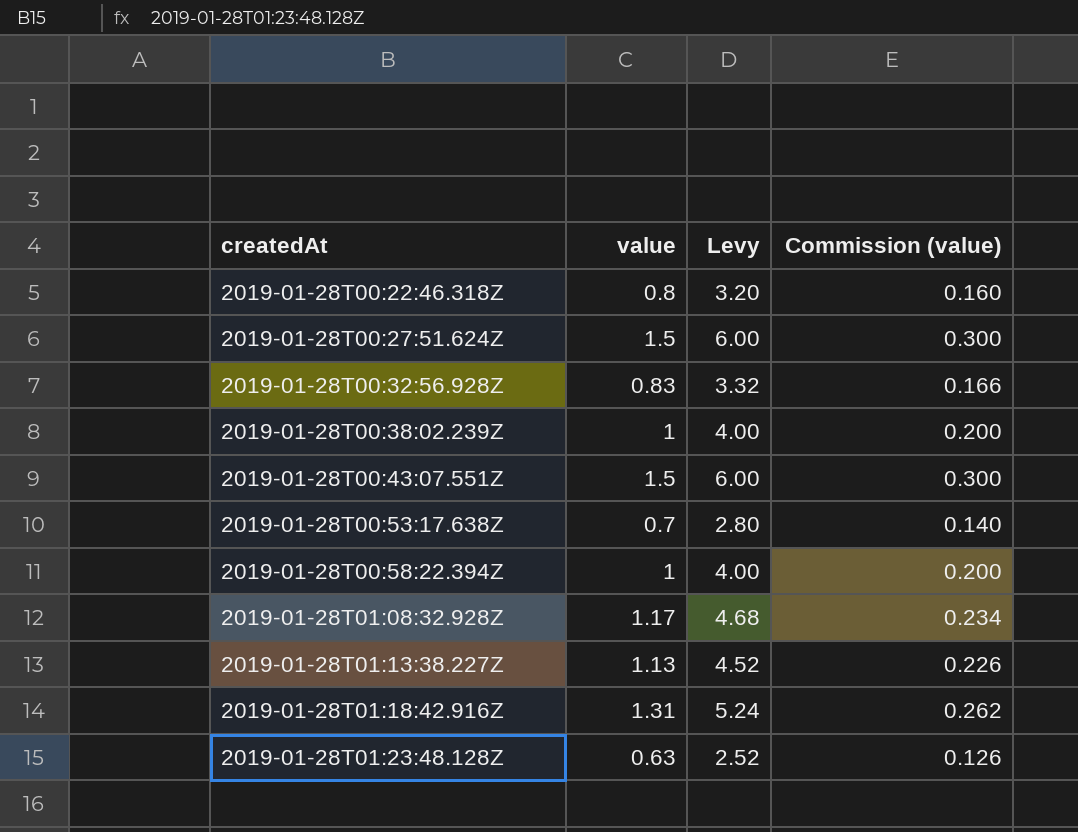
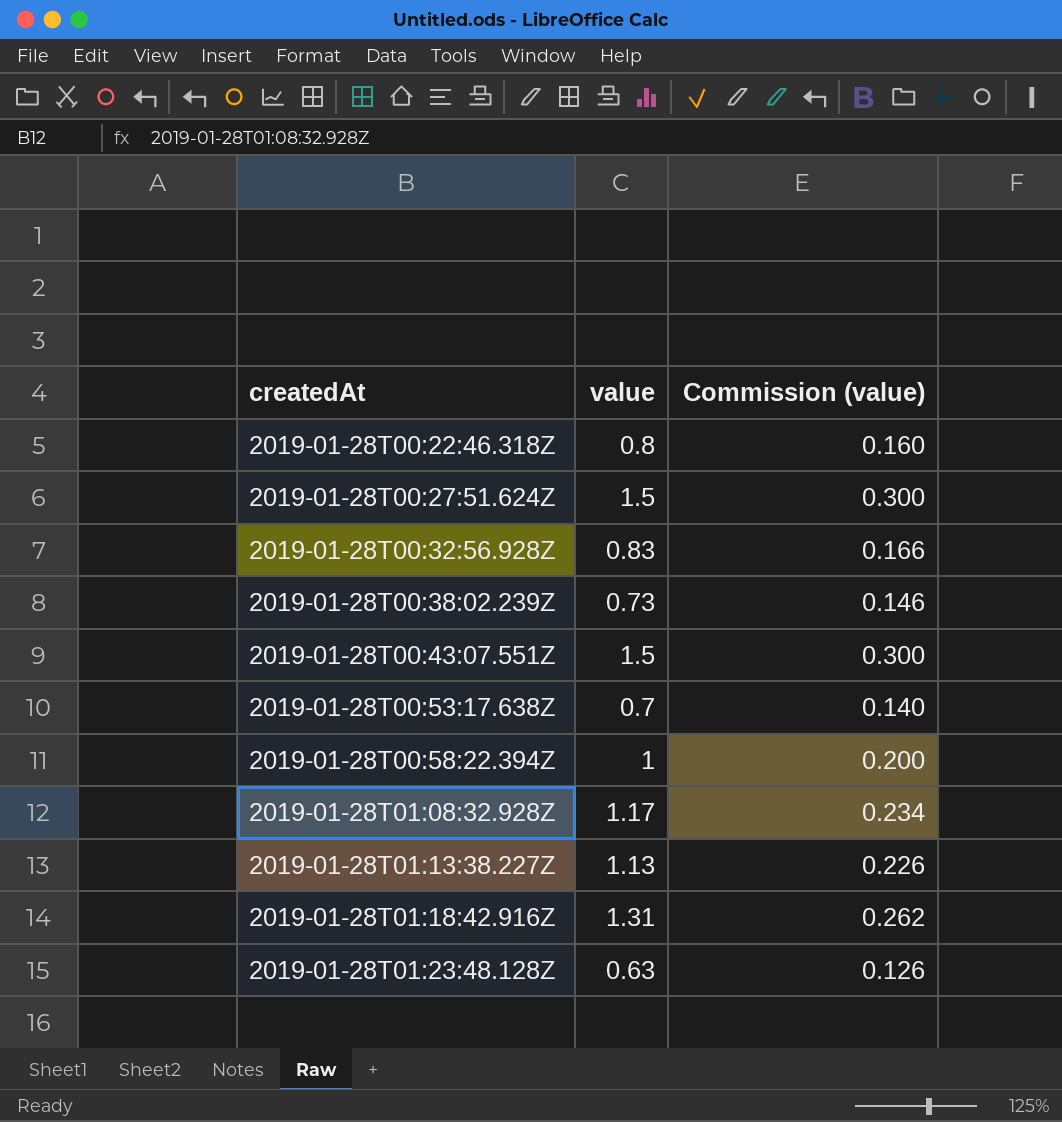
column Levy | formula: [value] * 4 -> none
2019-01-28T00:38:02.239Z | value: 1 -> 0.73
2019-01-28T00:38:02.239Z | Commission (value): 0.200 -> 0.146

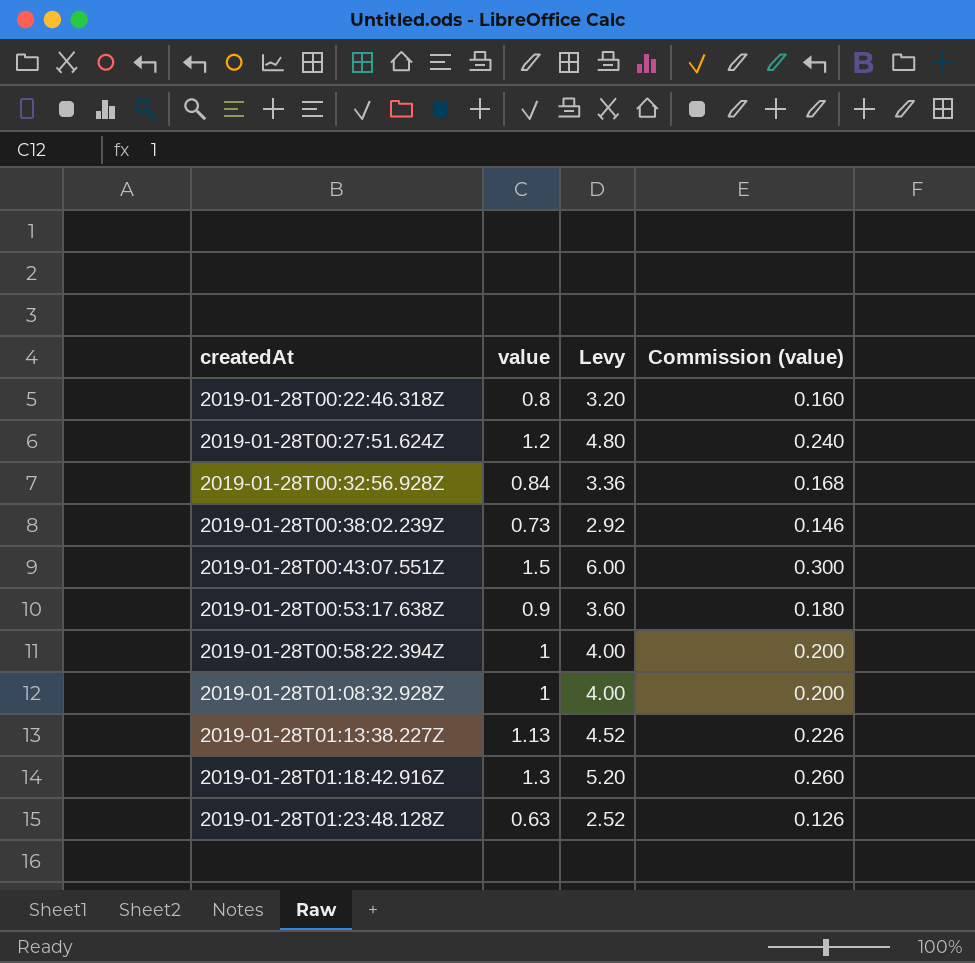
column Levy | formula: none -> [value] * 4
2019-01-28T00:27:51.624Z | value: 1.5 -> 1.2
2019-01-28T00:27:51.624Z | Commission (value): 0.300 -> 0.240
2019-01-28T00:32:56.928Z | value: 0.83 -> 0.84
2019-01-28T00:32:56.928Z | Commission (value): 0.166 -> 0.168
2019-01-28T00:53:17.638Z | value: 0.7 -> 0.9
2019-01-28T00:53:17.638Z | Commission (value): 0.140 -> 0.180
2019-01-28T01:08:32.928Z | value: 1.17 -> 1
2019-01-28T01:08:32.928Z | Commission (value): 0.234 -> 0.200
2019-01-28T01:18:42.916Z | value: 1.31 -> 1.3
2019-01-28T01:18:42.916Z | Commission (value): 0.262 -> 0.260

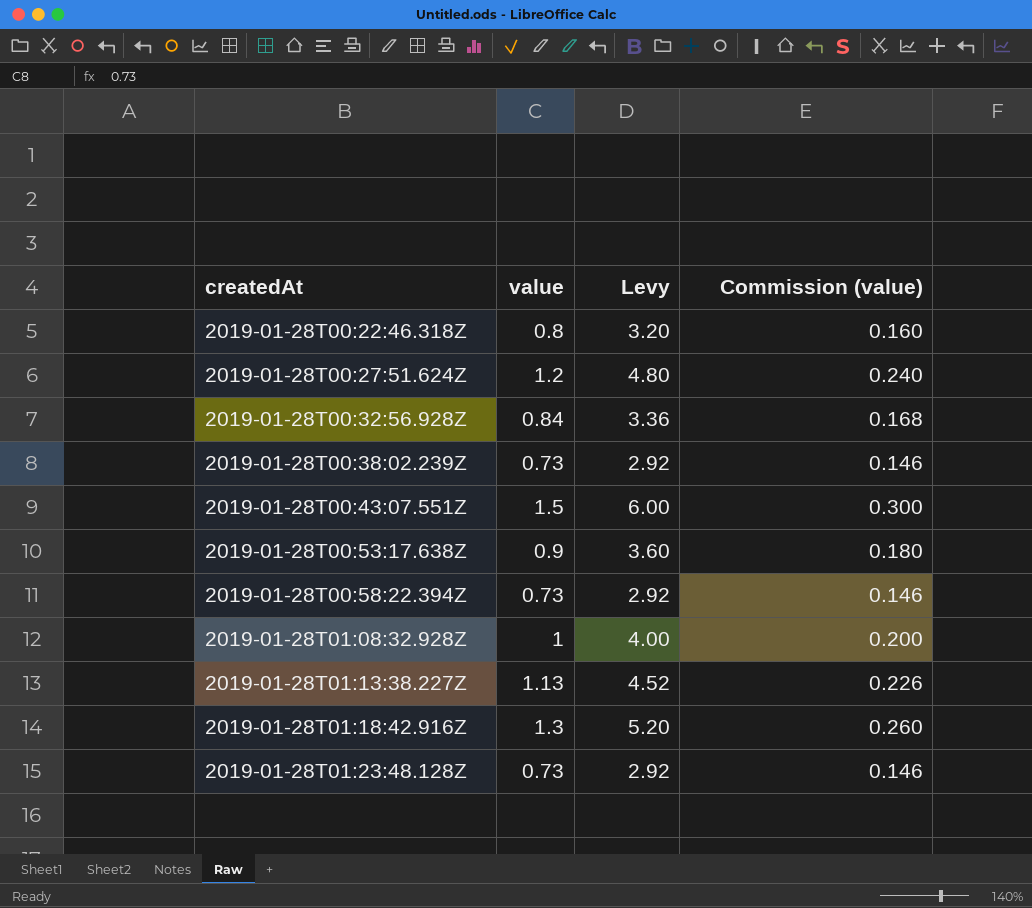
2019-01-28T00:58:22.394Z | value: 1 -> 0.73
2019-01-28T00:58:22.394Z | Levy: 4.00 -> 2.92
2019-01-28T00:58:22.394Z | Commission (value): 0.200 -> 0.146
2019-01-28T01:23:48.128Z | value: 0.63 -> 0.73
2019-01-28T01:23:48.128Z | Levy: 2.52 -> 2.92
2019-01-28T01:23:48.128Z | Commission (value): 0.126 -> 0.146

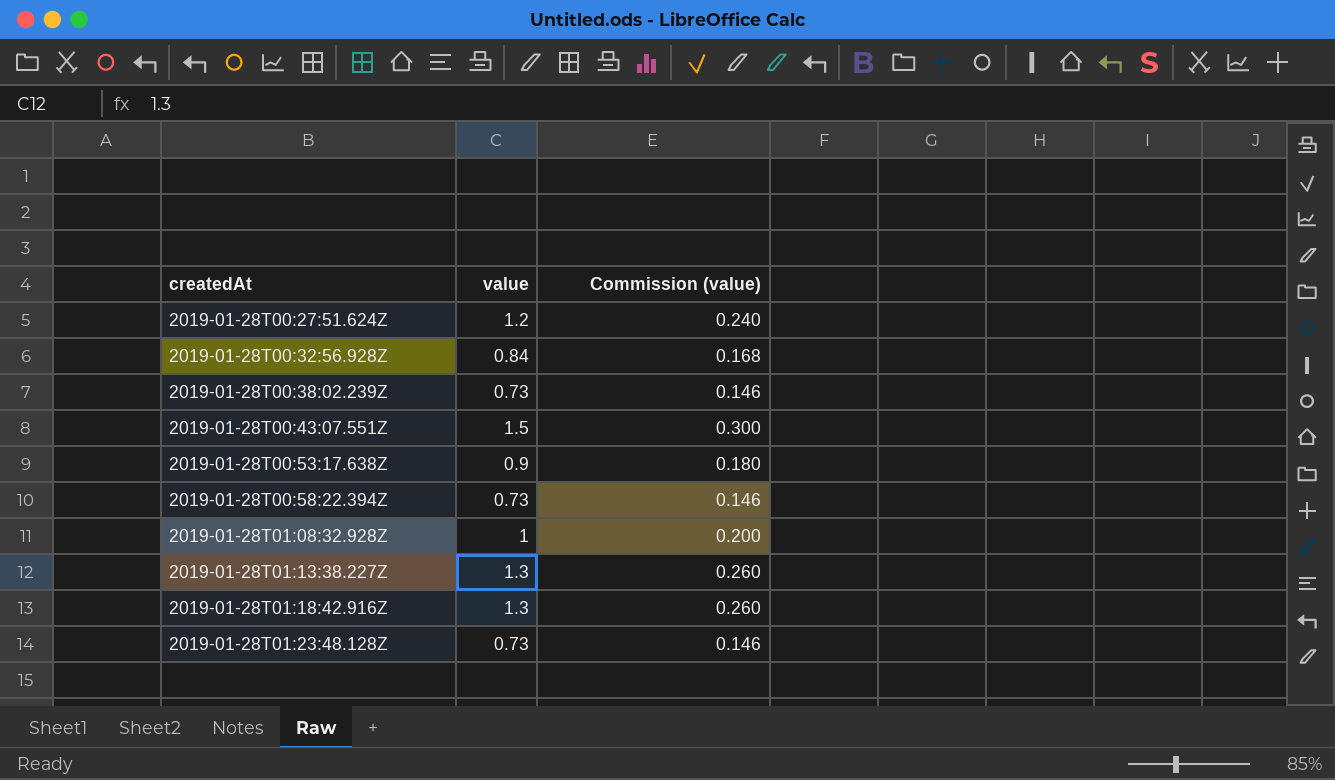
column Levy | formula: [value] * 4 -> none
row 2019-01-28T00:22:46.318Z: 0.8 | 3.20 | 0.160 -> none
2019-01-28T01:13:38.227Z | value: 1.13 -> 1.3
2019-01-28T01:13:38.227Z | Commission (value): 0.226 -> 0.260

